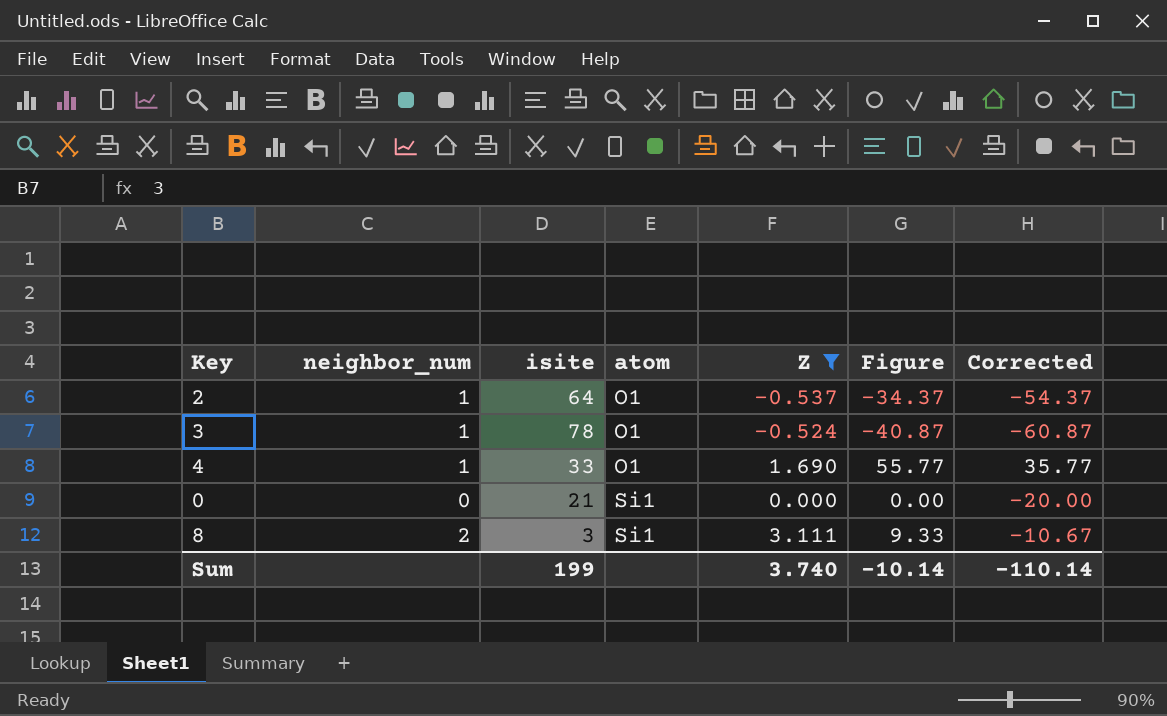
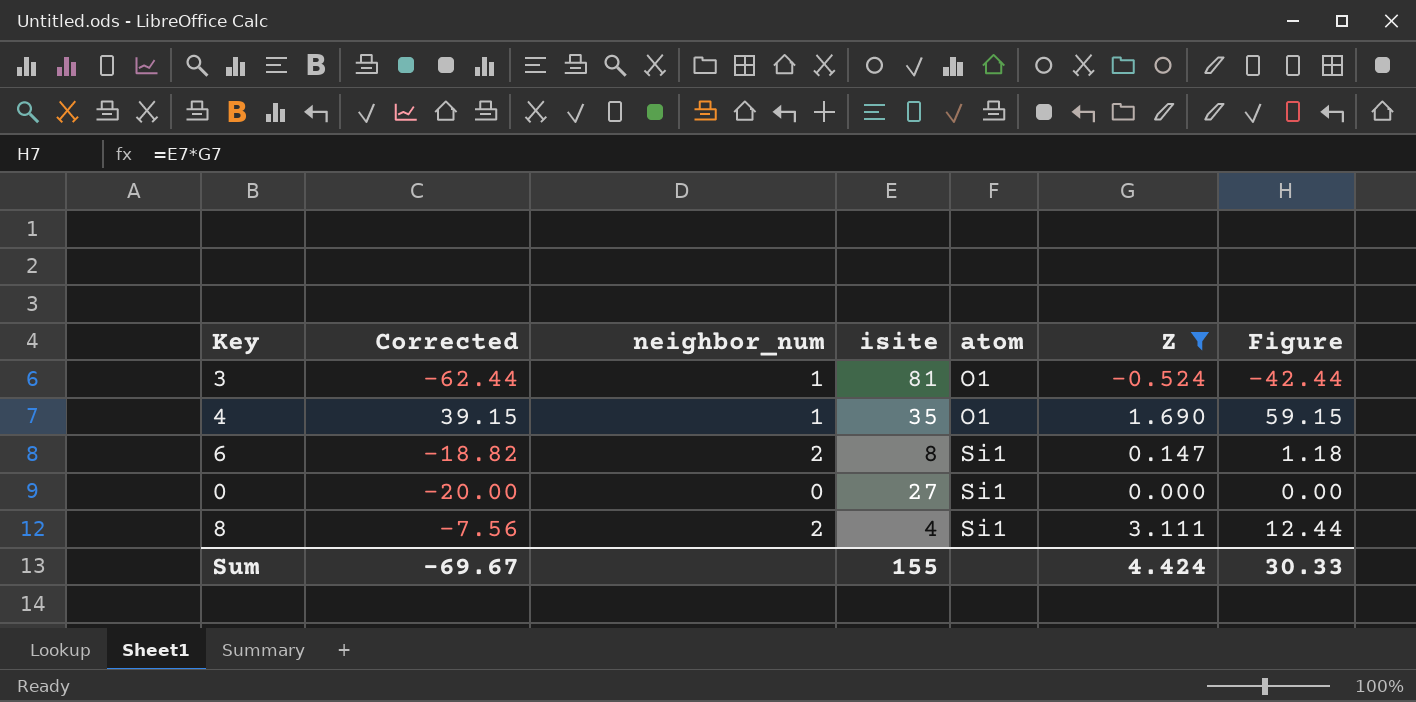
column Corrected | position: 7 -> 2
row 2: 1 | 64 | O1 | -0.537 | -34.37 | -54.37 -> none
3 | Corrected: -60.87 -> -62.44
3 | isite: 78 -> 81
3 | Figure: -40.87 -> -42.44
4 | Corrected: 35.77 -> 39.15
4 | isite: 33 -> 35
4 | Figure: 55.77 -> 59.15
row 6: none -> -18.82 | 2 | 8 | Si1 | 0.147 | 1.18
0 | isite: 21 -> 27
8 | Corrected: -10.67 -> -7.56
8 | isite: 3 -> 4
8 | Figure: 9.33 -> 12.44
Sum | Corrected: -110.14 -> -69.67
Sum | isite: 199 -> 155
Sum | Z: 3.740 -> 4.424
Sum | Figure: -10.14 -> 30.33

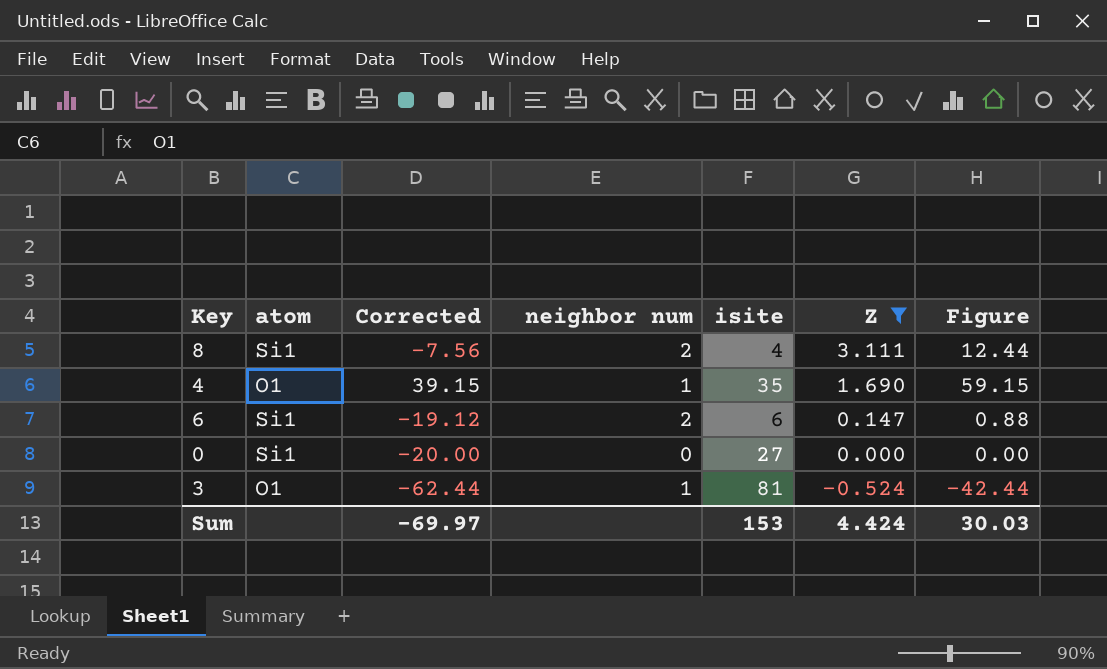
row order: atom ascending -> Z descending
column atom | position: 5 -> 2
column name: neighbor_num -> neighbor num
6 | Corrected: -18.82 -> -19.12
6 | isite: 8 -> 6
6 | Figure: 1.18 -> 0.88
Sum | Corrected: -69.67 -> -69.97
Sum | isite: 155 -> 153
Sum | Figure: 30.33 -> 30.03

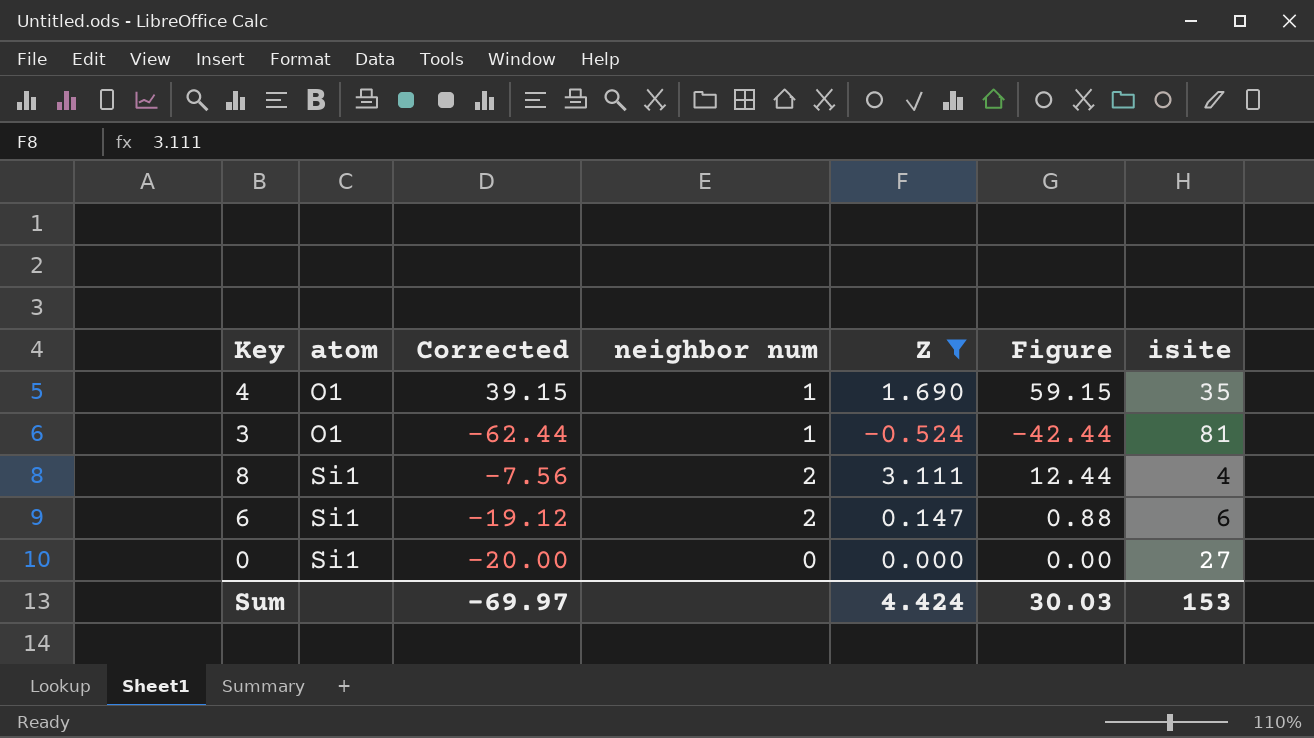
row order: Z descending -> atom ascending
column isite | position: 5 -> 7

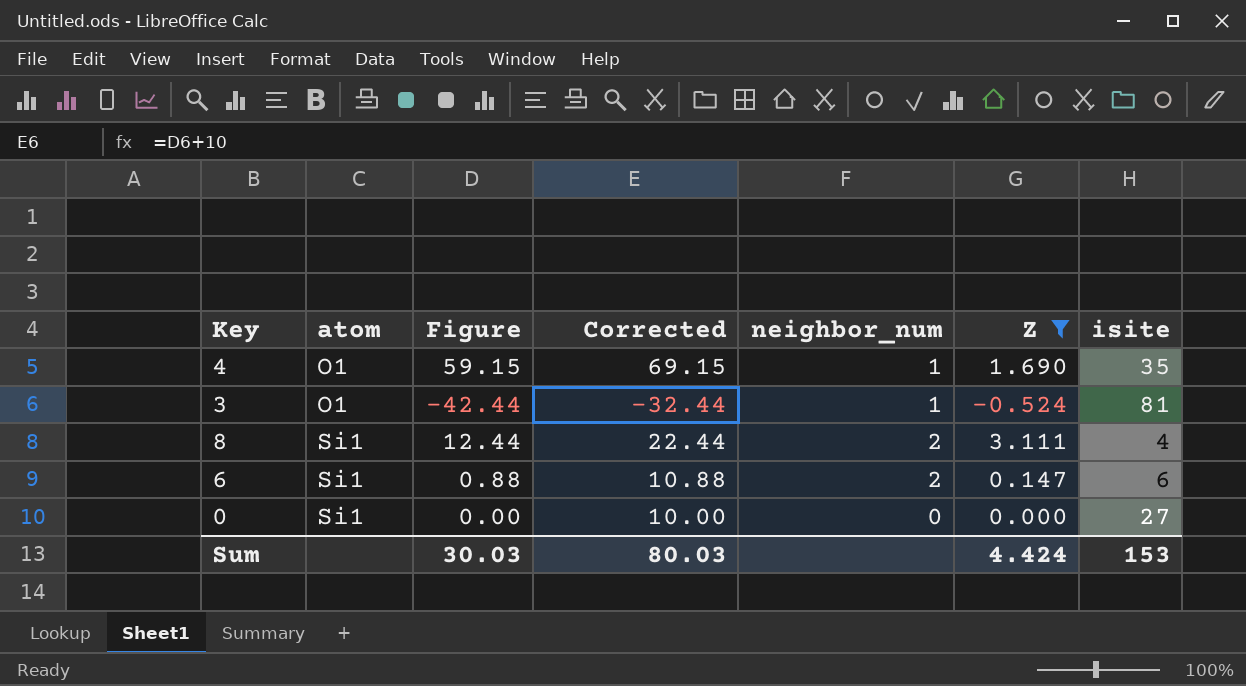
column Figure | position: 6 -> 3
column Corrected | formula: [Figure] - 20 -> [Figure] + 10
column name: neighbor num -> neighbor_num
Sum | Corrected: -69.97 -> 80.03

